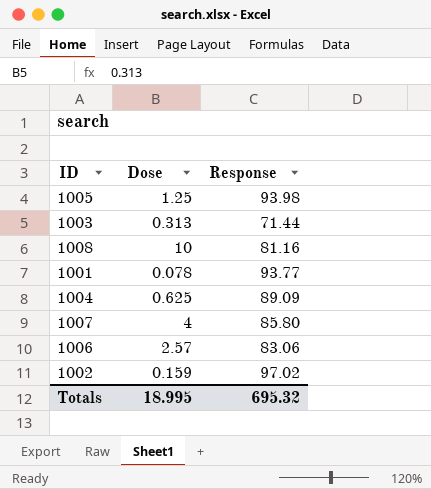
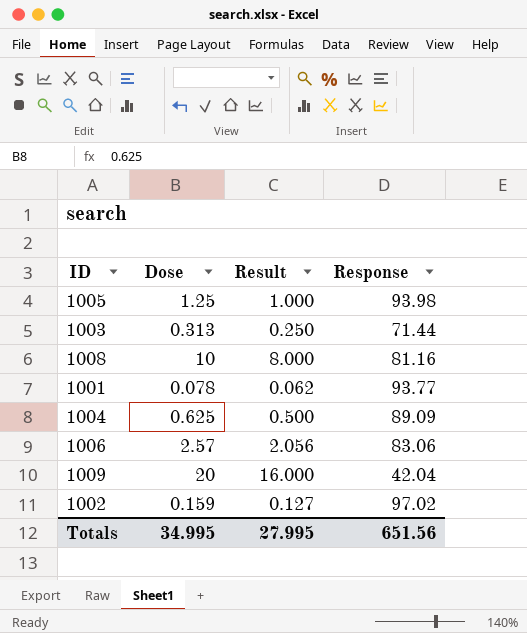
column Result | formula: none -> [Dose] * 0.8
row 1007: 4 | 85.80 -> none
row 1009: none -> 20 | 16.000 | 42.04
Totals | Dose: 18.995 -> 34.995
Totals | Response: 695.32 -> 651.56

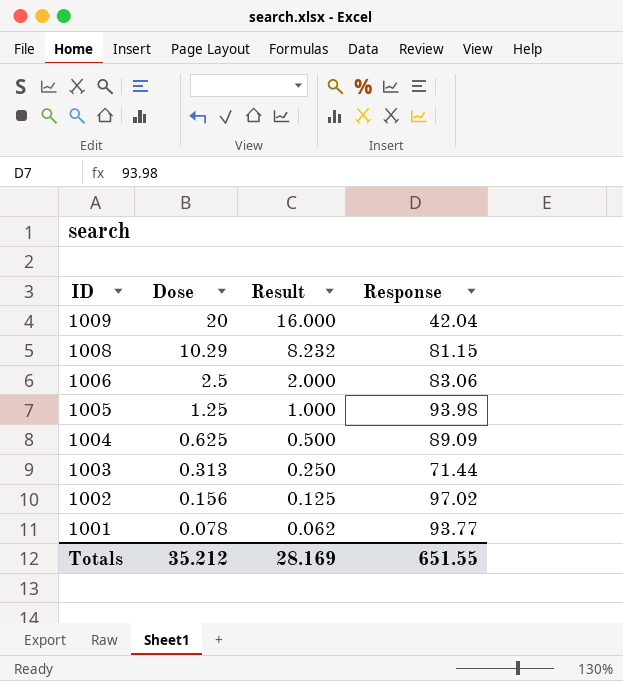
row order: none -> ID descending
1008 | Dose: 10 -> 10.29
1008 | Result: 8.000 -> 8.232
1008 | Response: 81.16 -> 81.15
1006 | Dose: 2.57 -> 2.5
1006 | Result: 2.056 -> 2.000
1002 | Dose: 0.159 -> 0.156
1002 | Result: 0.127 -> 0.125
Totals | Dose: 34.995 -> 35.212
Totals | Result: 27.995 -> 28.169
Totals | Response: 651.56 -> 651.55

